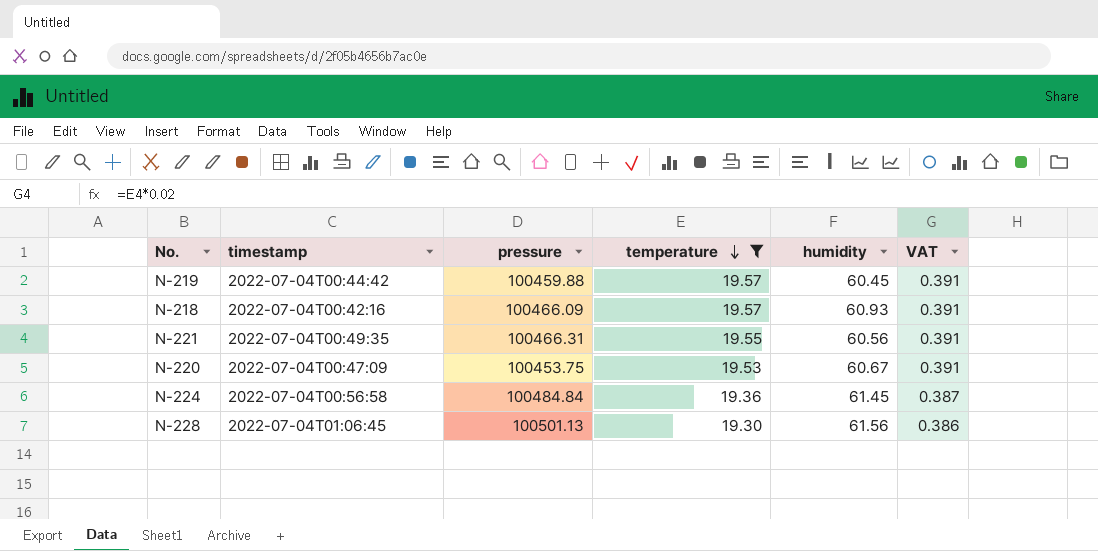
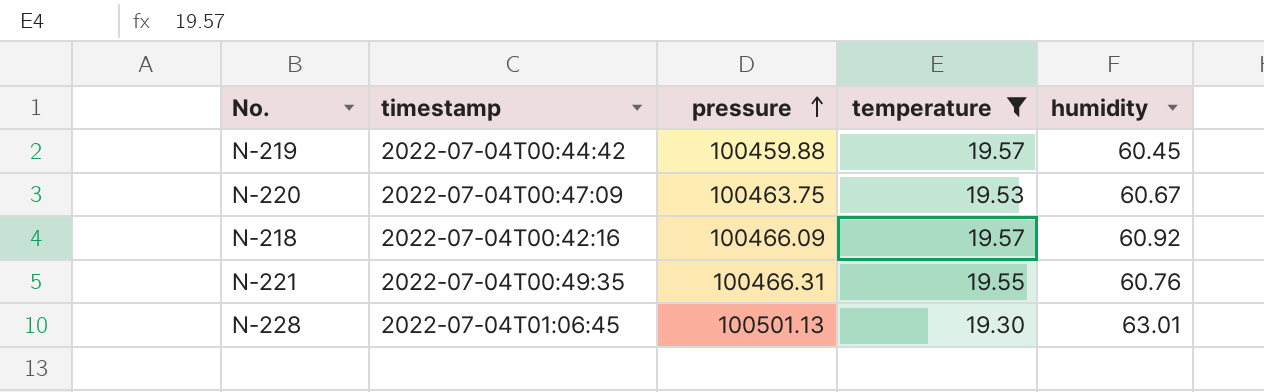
row order: temperature descending -> pressure ascending
column VAT | formula: [temperature] * 0.02 -> none
row N-224: 2022-07-04T00:56:58 | 100484.84 | 19.36 | 61.45 | 0.387 -> none
N-220 | pressure: 100453.75 -> 100463.75
N-218 | humidity: 60.93 -> 60.92
N-221 | humidity: 60.56 -> 60.76
N-228 | humidity: 61.56 -> 63.01

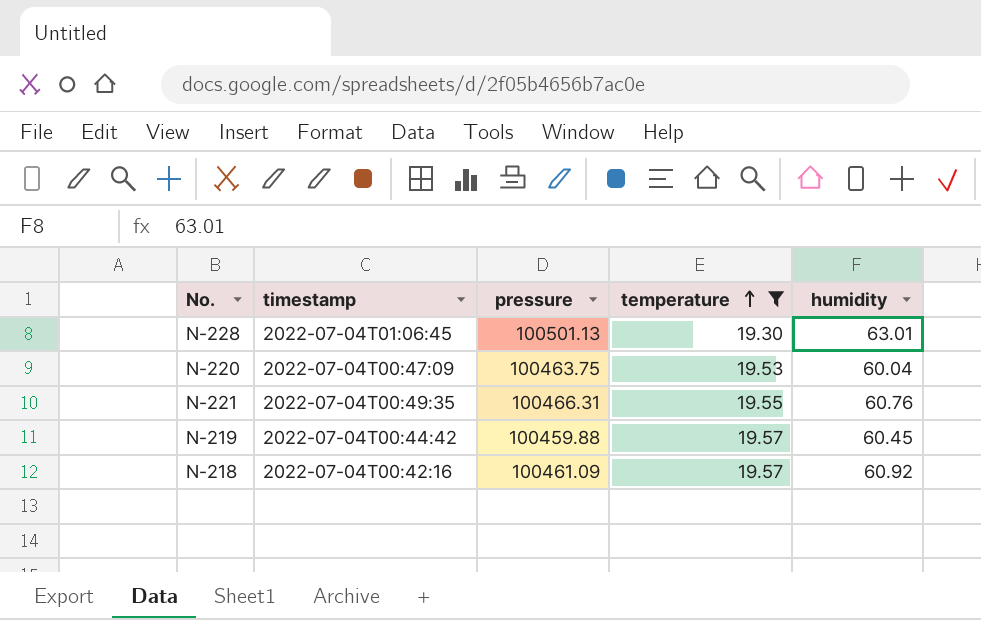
row order: pressure ascending -> temperature ascending
N-220 | humidity: 60.67 -> 60.04
N-218 | pressure: 100466.09 -> 100461.09

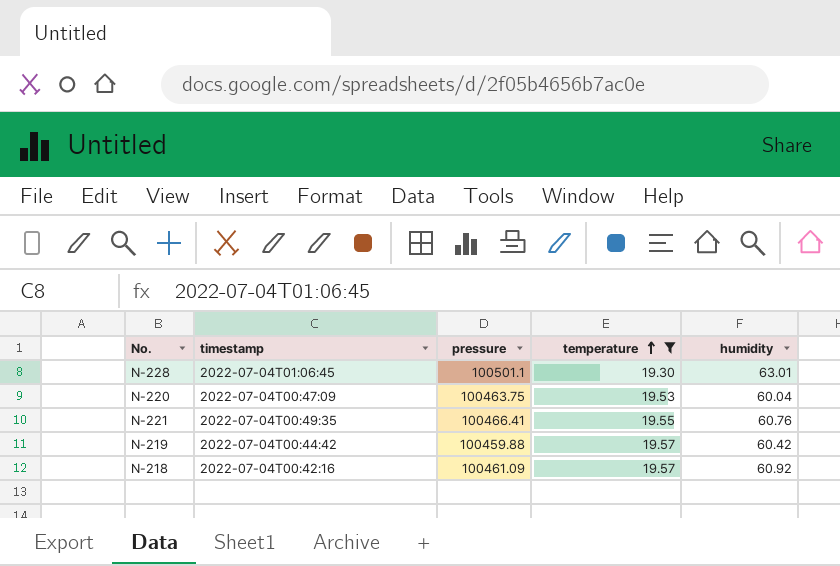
N-228 | pressure: 100501.13 -> 100501.1
N-221 | pressure: 100466.31 -> 100466.41
N-219 | humidity: 60.45 -> 60.42

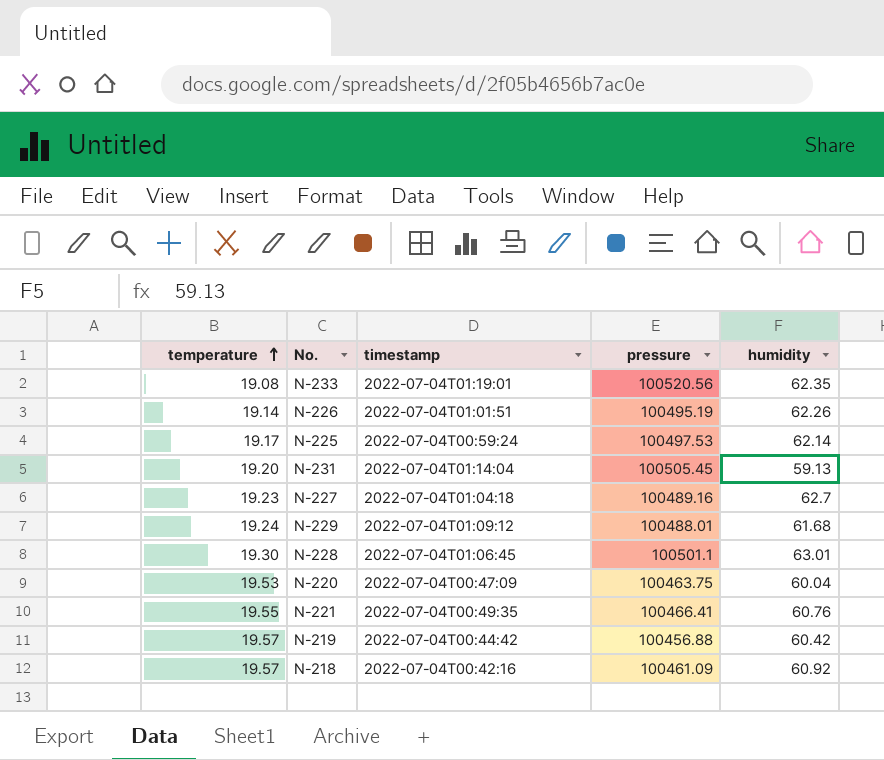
filter: temperature >= 19.30 -> none
column temperature | position: 4 -> 1
N-219 | pressure: 100459.88 -> 100456.88

